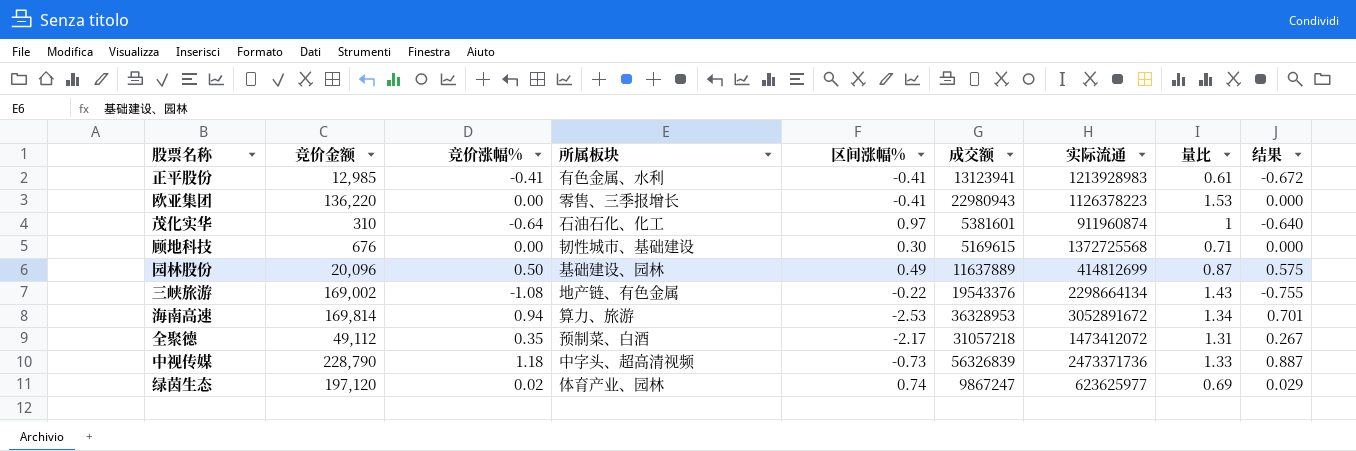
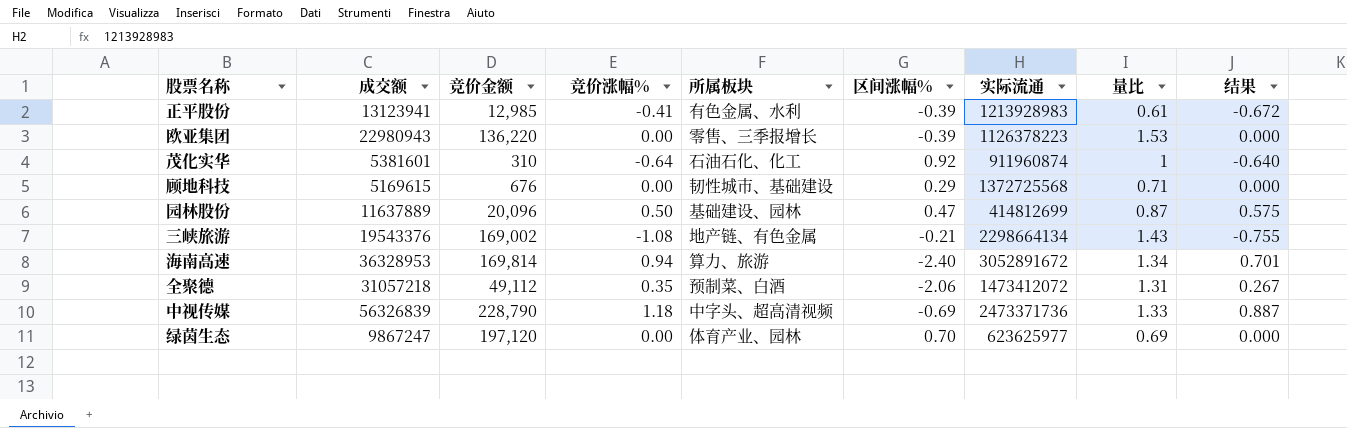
column 成交额 | position: 6 -> 2
正平股份 | 区间涨幅%: -0.41 -> -0.39
欧亚集团 | 区间涨幅%: -0.41 -> -0.39
茂化实华 | 区间涨幅%: 0.97 -> 0.92
顾地科技 | 区间涨幅%: 0.30 -> 0.29
园林股份 | 区间涨幅%: 0.49 -> 0.47
三峡旅游 | 区间涨幅%: -0.22 -> -0.21
海南高速 | 区间涨幅%: -2.53 -> -2.40
全聚德 | 区间涨幅%: -2.17 -> -2.06
中视传媒 | 区间涨幅%: -0.73 -> -0.69
绿茵生态 | 竞价涨幅%: 0.02 -> 0.00
绿茵生态 | 区间涨幅%: 0.74 -> 0.70
绿茵生态 | 结果: 0.029 -> 0.000

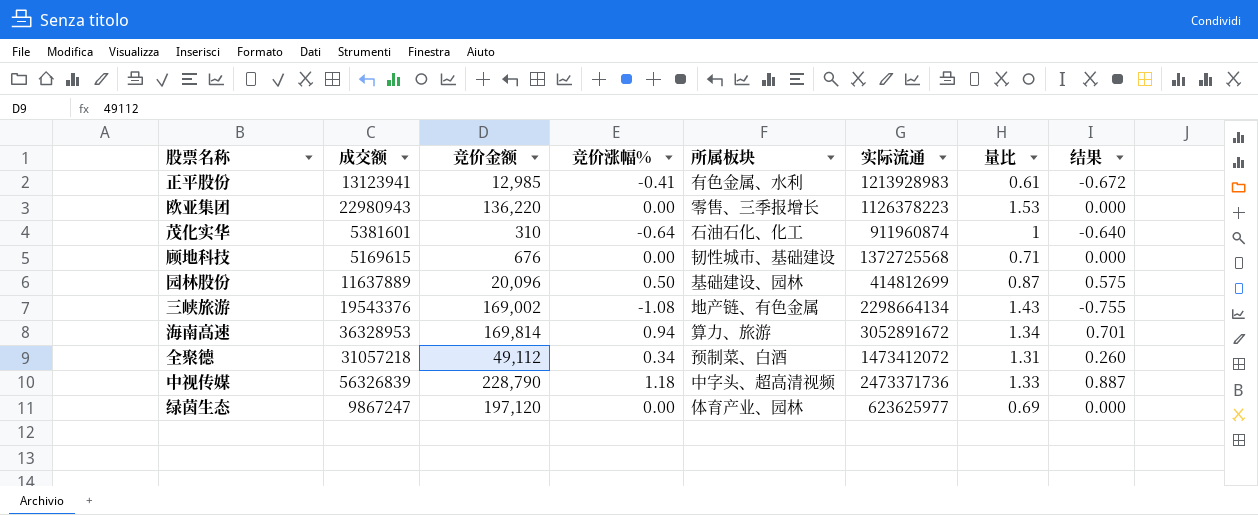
column 区间涨幅% | position: 6 -> none
全聚德 | 竞价涨幅%: 0.35 -> 0.34
全聚德 | 结果: 0.267 -> 0.260

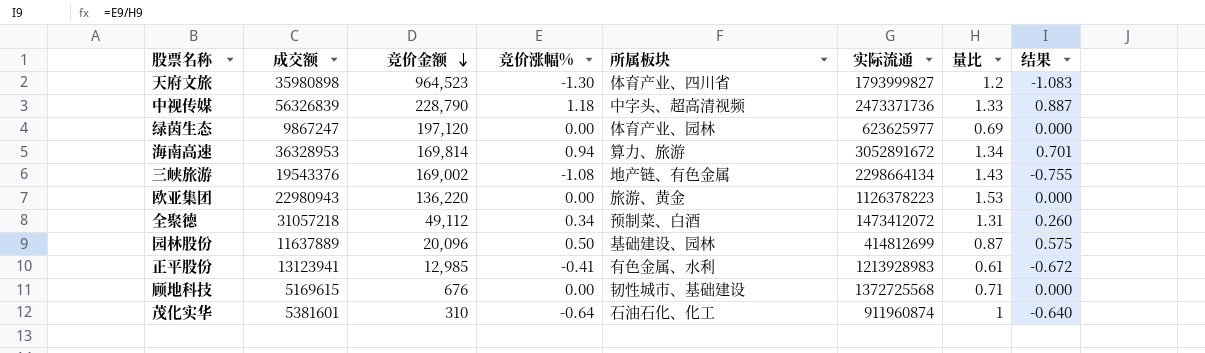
row order: none -> 竞价金额 descending
row 天府文旅: none -> 35980898 | 964,523 | -1.30 | 体育产业、四川省 | 1793999827 | 1.2 | -1.083
欧亚集团 | 所属板块: 零售、三季报增长 -> 旅游、黄金

